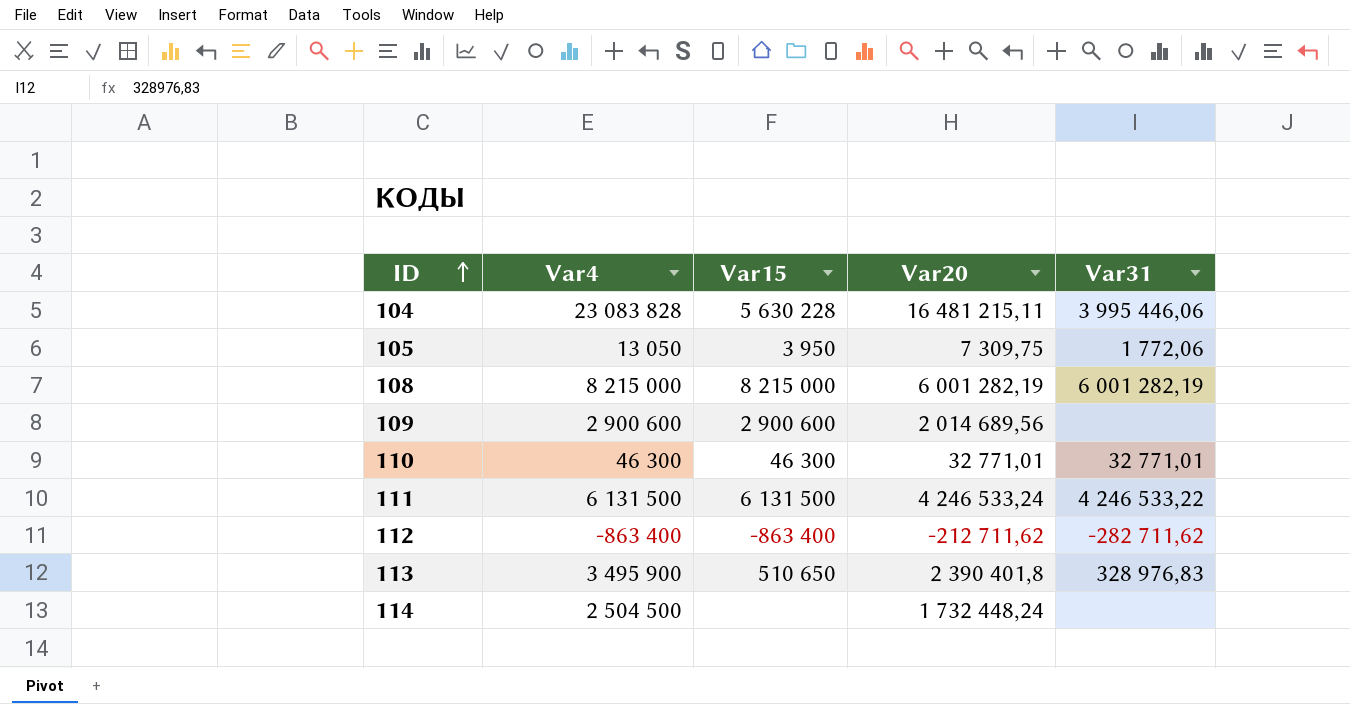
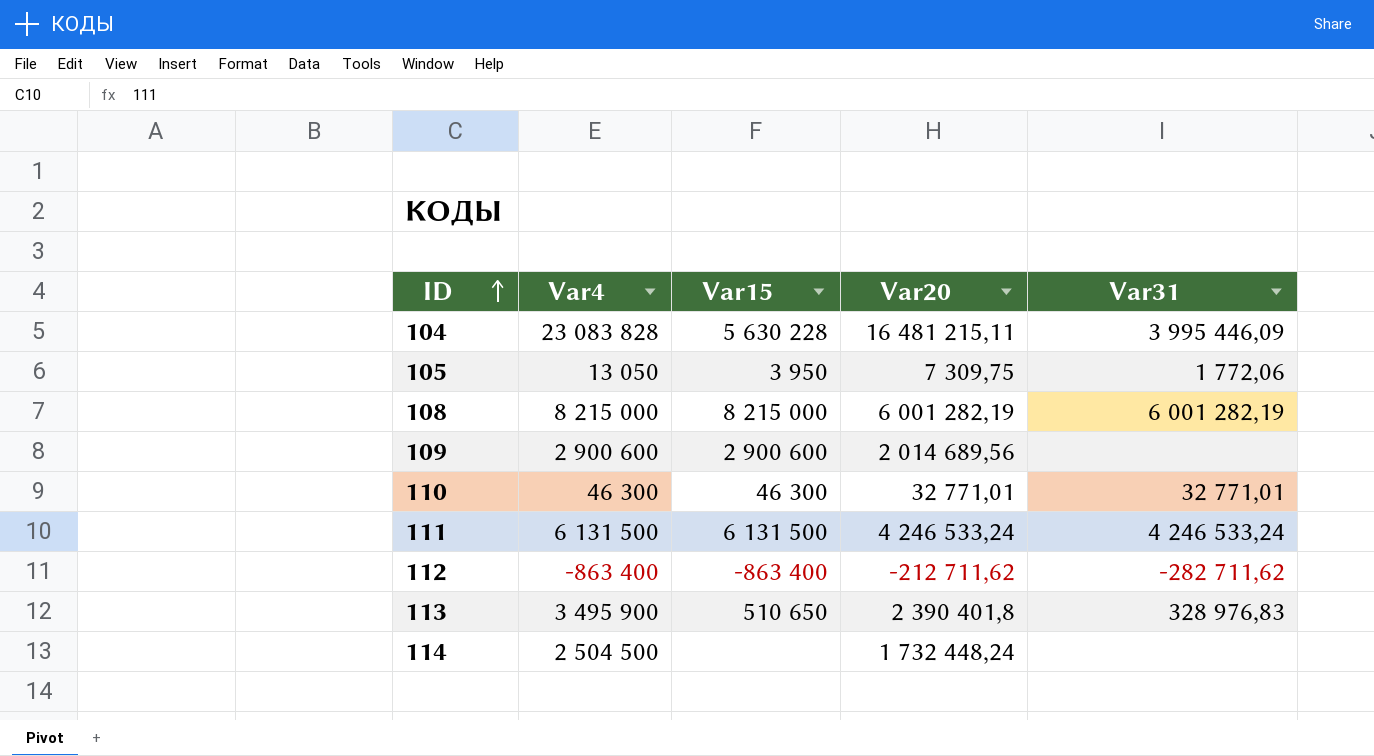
104 | Var31: 3 995 446,06 -> 3 995 446,09
111 | Var31: 4 246 533,22 -> 4 246 533,24

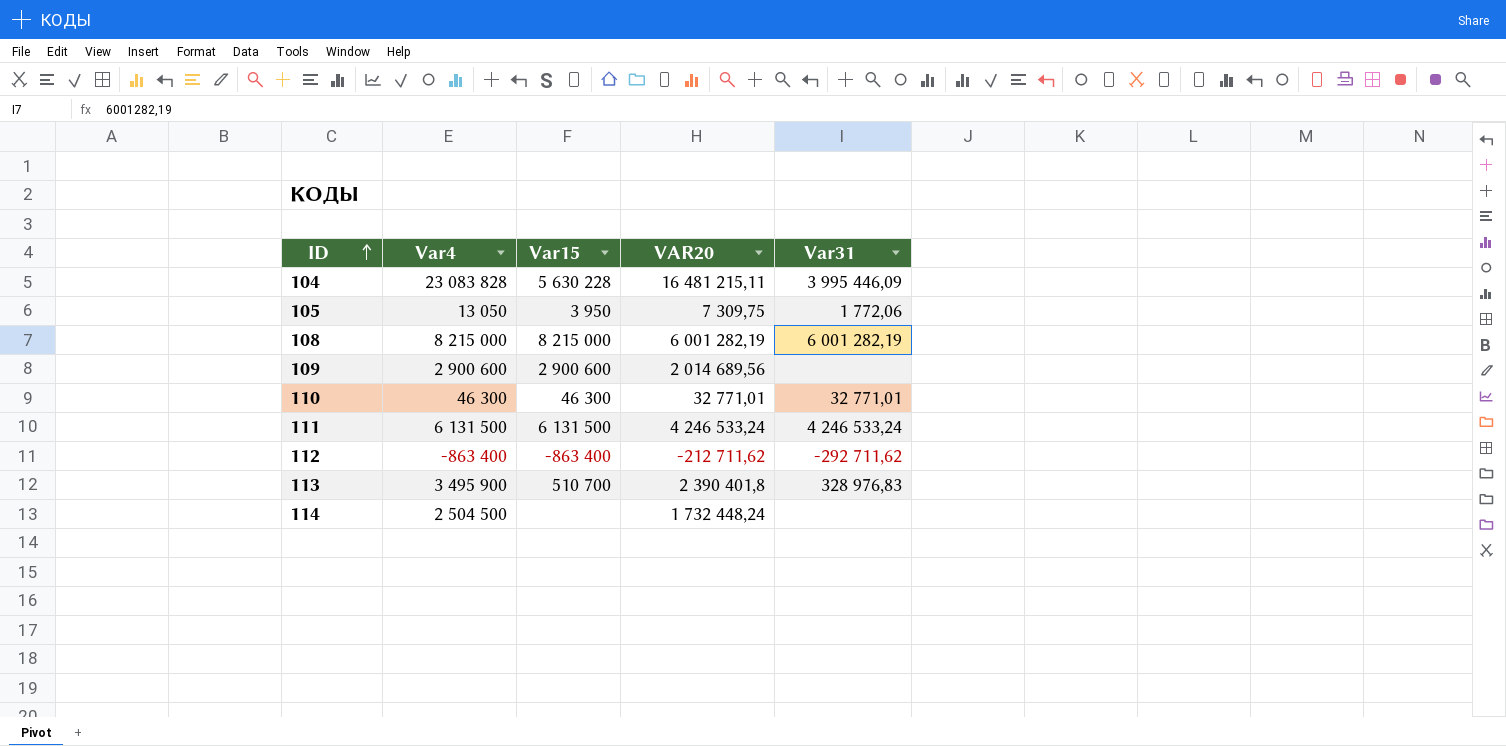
column name: Var20 -> VAR20
112 | Var31: -282 711,62 -> -292 711,62
113 | Var15: 510 650 -> 510 700

